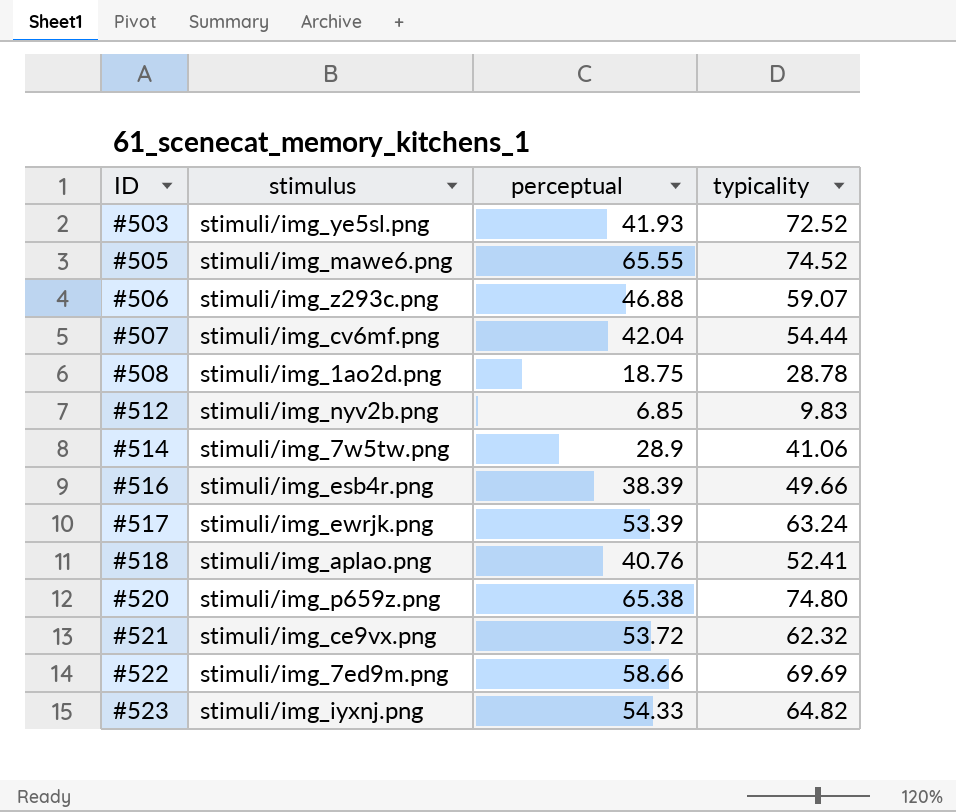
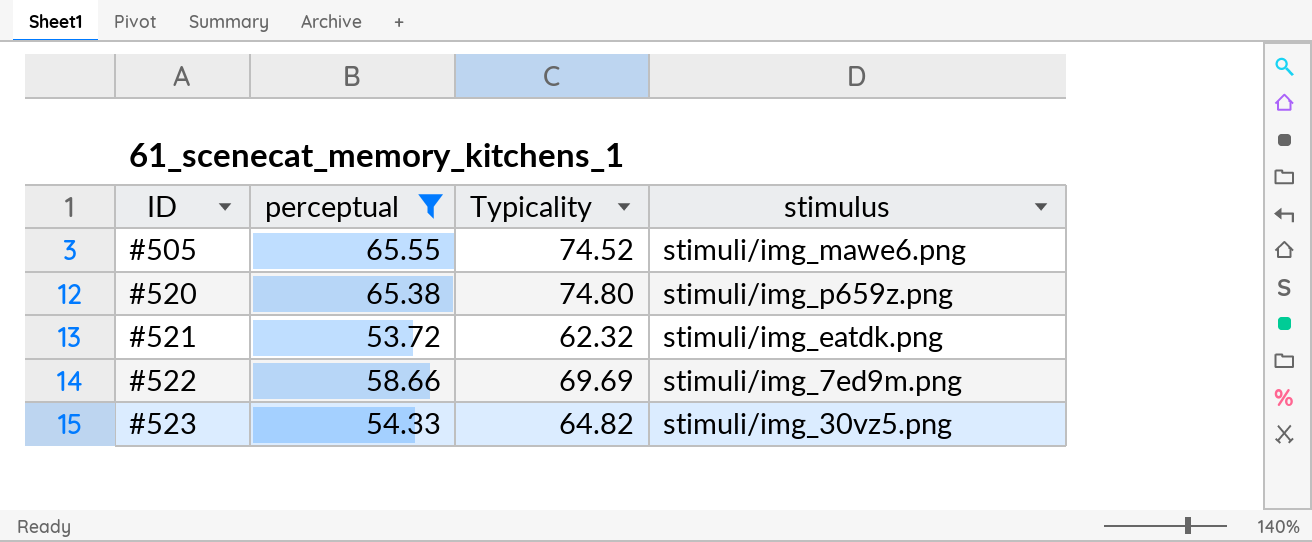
filter: none -> perceptual >= 53.72
column name: typicality -> Typicality
column stimulus | position: 2 -> 4
#521 | stimulus: stimuli/img_ce9vx.png -> stimuli/img_eatdk.png
#523 | stimulus: stimuli/img_iyxnj.png -> stimuli/img_30vz5.png

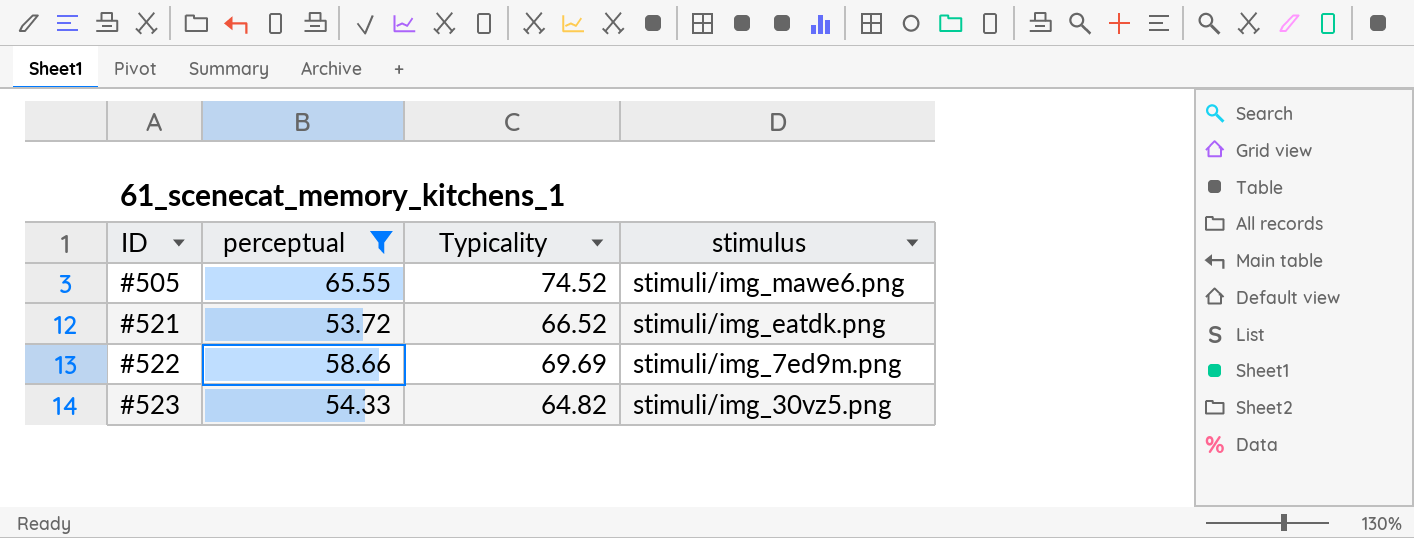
row #520: 65.38 | 74.80 | stimuli/img_p659z.png -> none
#521 | Typicality: 62.32 -> 66.52

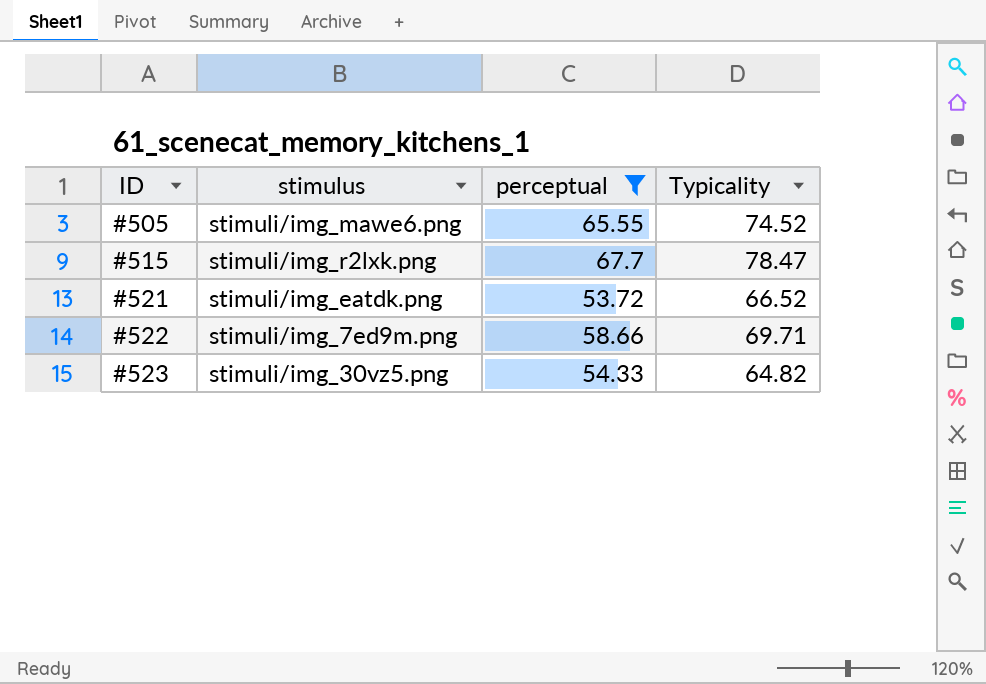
column stimulus | position: 4 -> 2
row #515: none -> stimuli/img_r2lxk.png | 67.7 | 78.47
#522 | Typicality: 69.69 -> 69.71

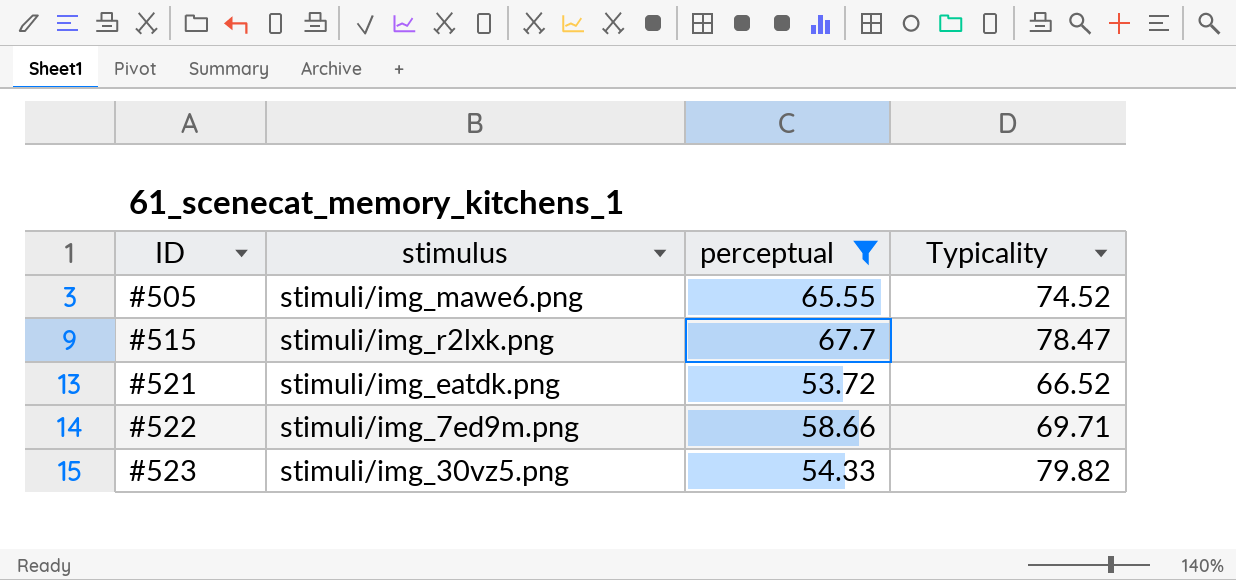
#523 | Typicality: 64.82 -> 79.82

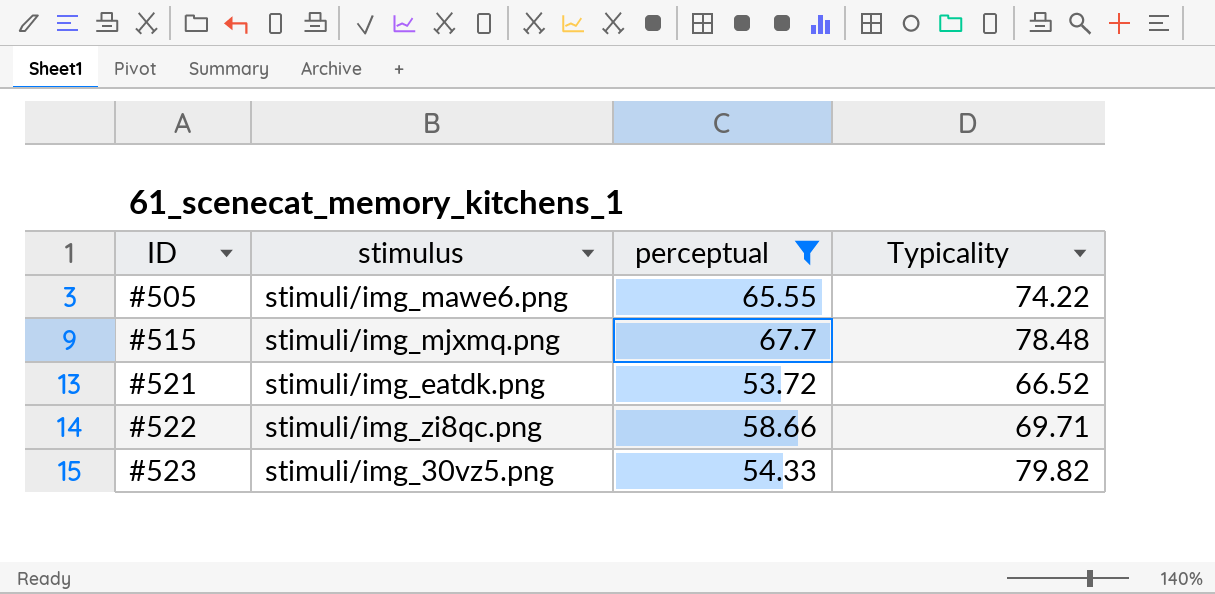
#505 | Typicality: 74.52 -> 74.22
#515 | stimulus: stimuli/img_r2lxk.png -> stimuli/img_mjxmq.png
#515 | Typicality: 78.47 -> 78.48
#522 | stimulus: stimuli/img_7ed9m.png -> stimuli/img_zi8qc.png

